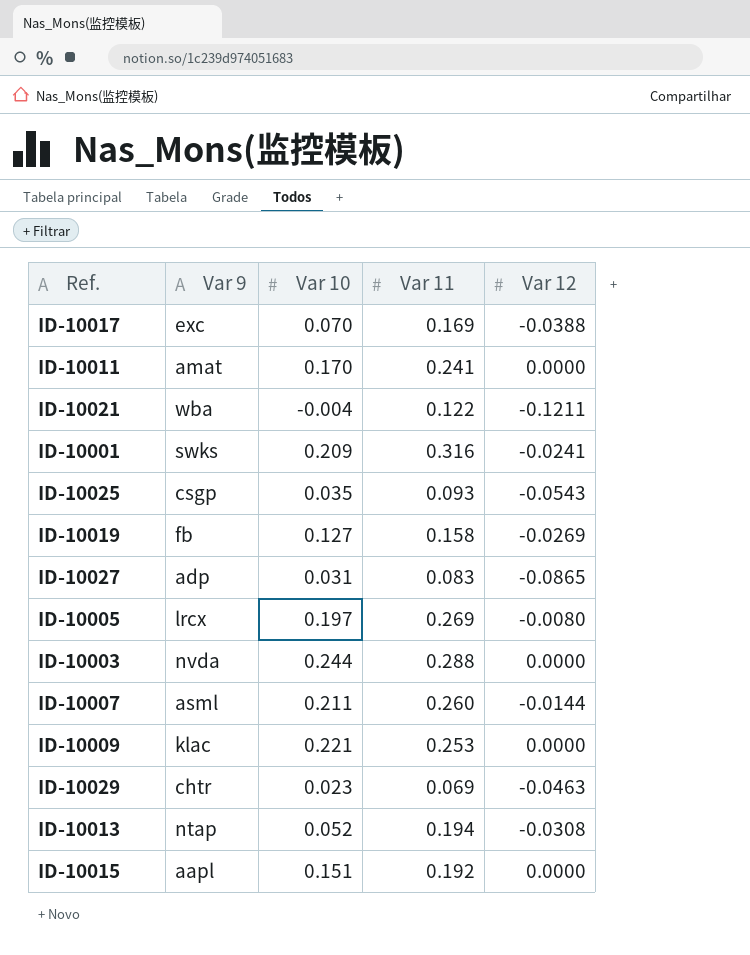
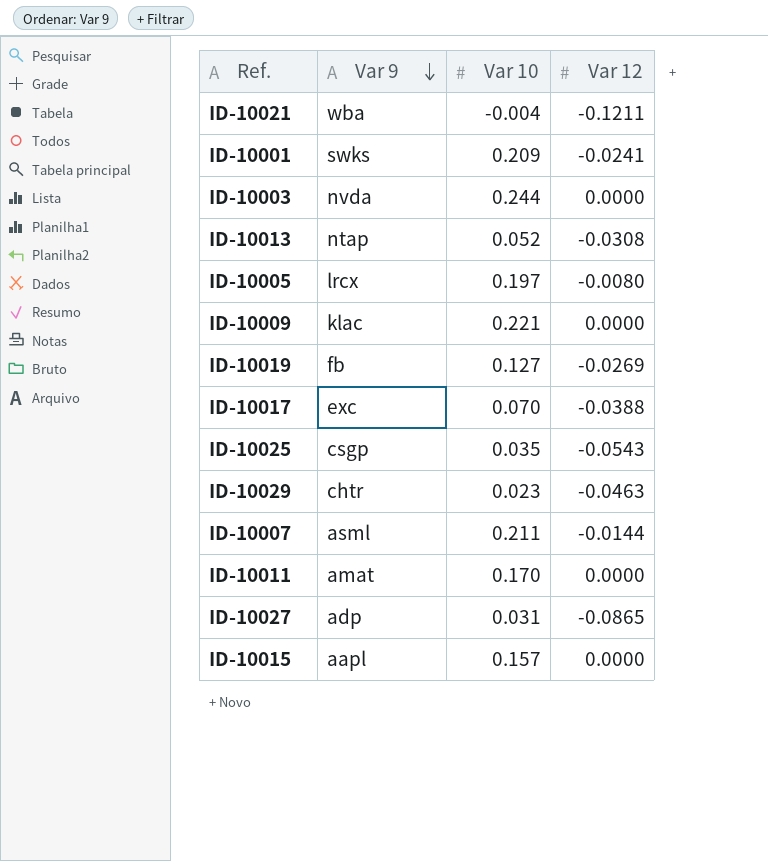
row order: none -> Var 9 descending
column Var 11 | position: 4 -> none
ID-10015 | Var 10: 0.151 -> 0.157

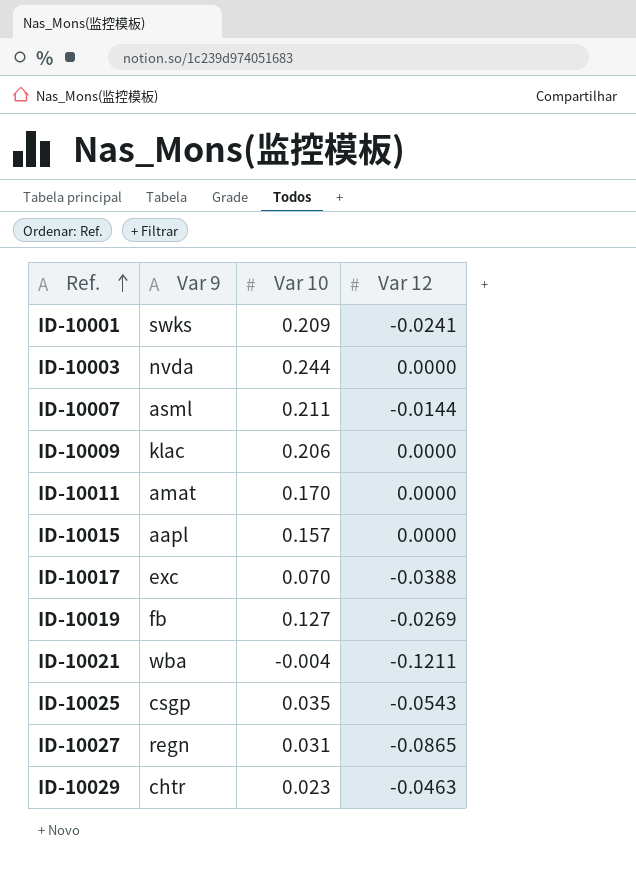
row order: Var 9 descending -> Ref. ascending
row ID-10013: ntap | 0.052 | -0.0308 -> none
row ID-10005: lrcx | 0.197 | -0.0080 -> none
ID-10009 | Var 10: 0.221 -> 0.206
ID-10027 | Var 9: adp -> regn

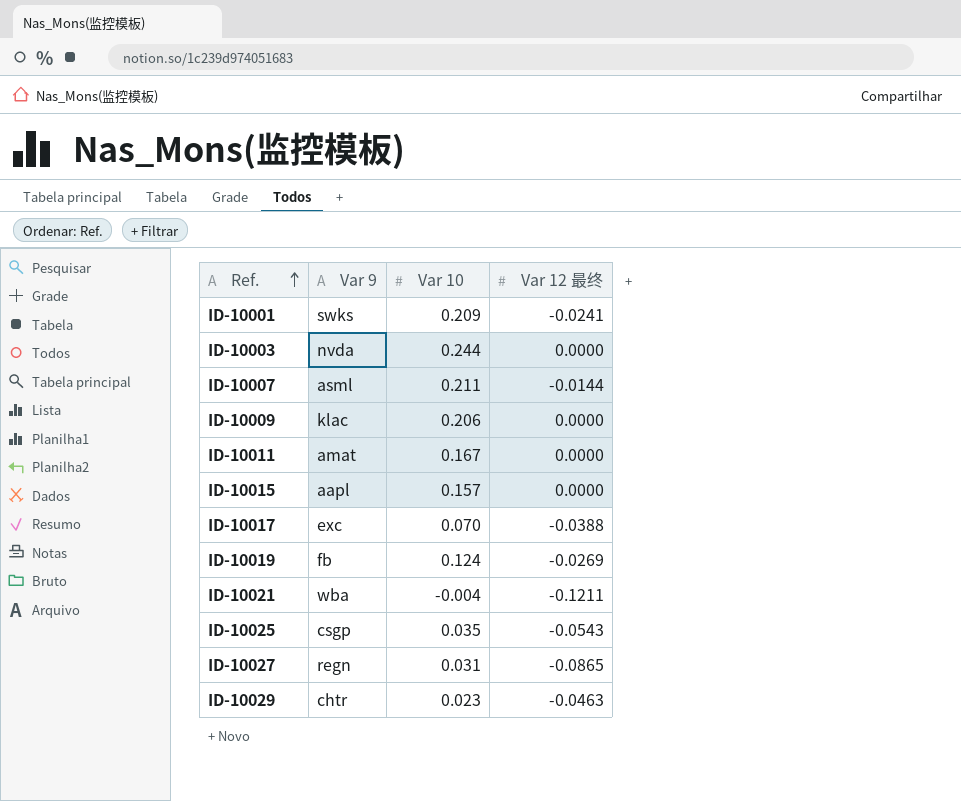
column name: Var 12 -> Var 12 最终
ID-10011 | Var 10: 0.170 -> 0.167
ID-10019 | Var 10: 0.127 -> 0.124

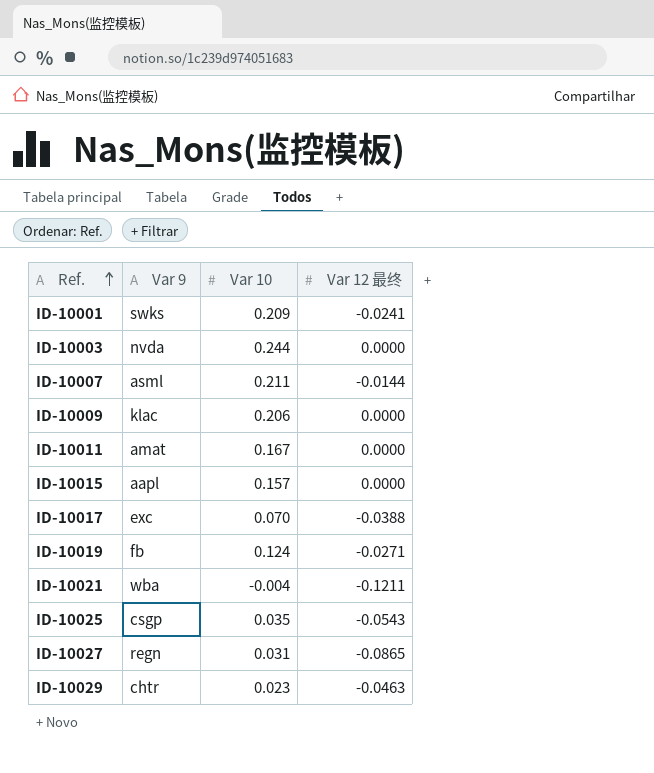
ID-10019 | Var 12 最终: -0.0269 -> -0.0271

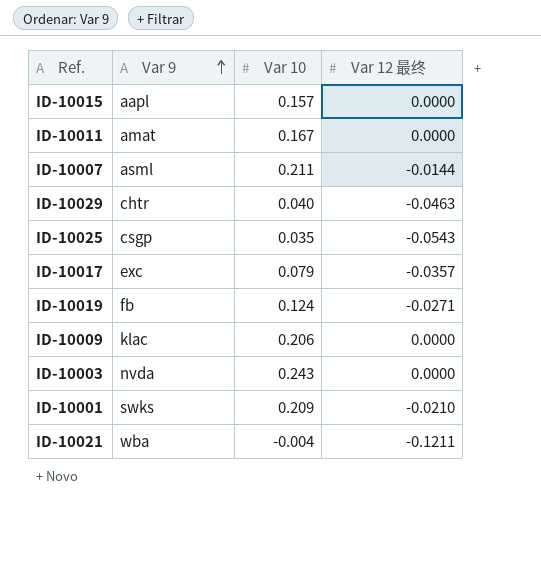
row order: Ref. ascending -> Var 9 ascending
row ID-10027: regn | 0.031 | -0.0865 -> none
ID-10029 | Var 10: 0.023 -> 0.040
ID-10017 | Var 10: 0.070 -> 0.079
ID-10017 | Var 12 最终: -0.0388 -> -0.0357
ID-10003 | Var 10: 0.244 -> 0.243
ID-10001 | Var 12 最终: -0.0241 -> -0.0210

